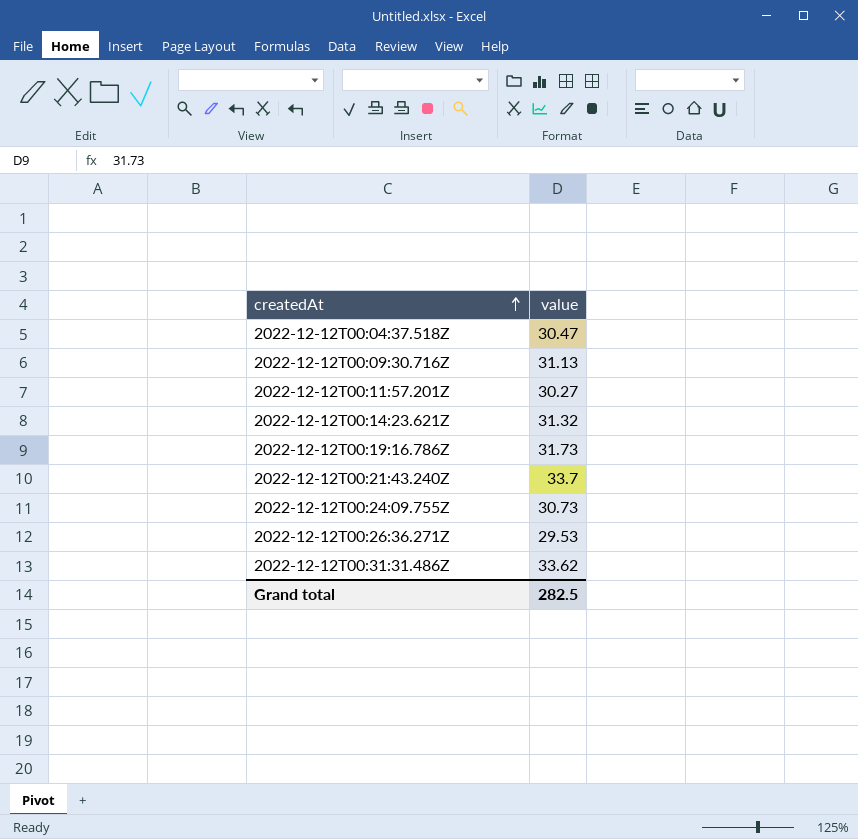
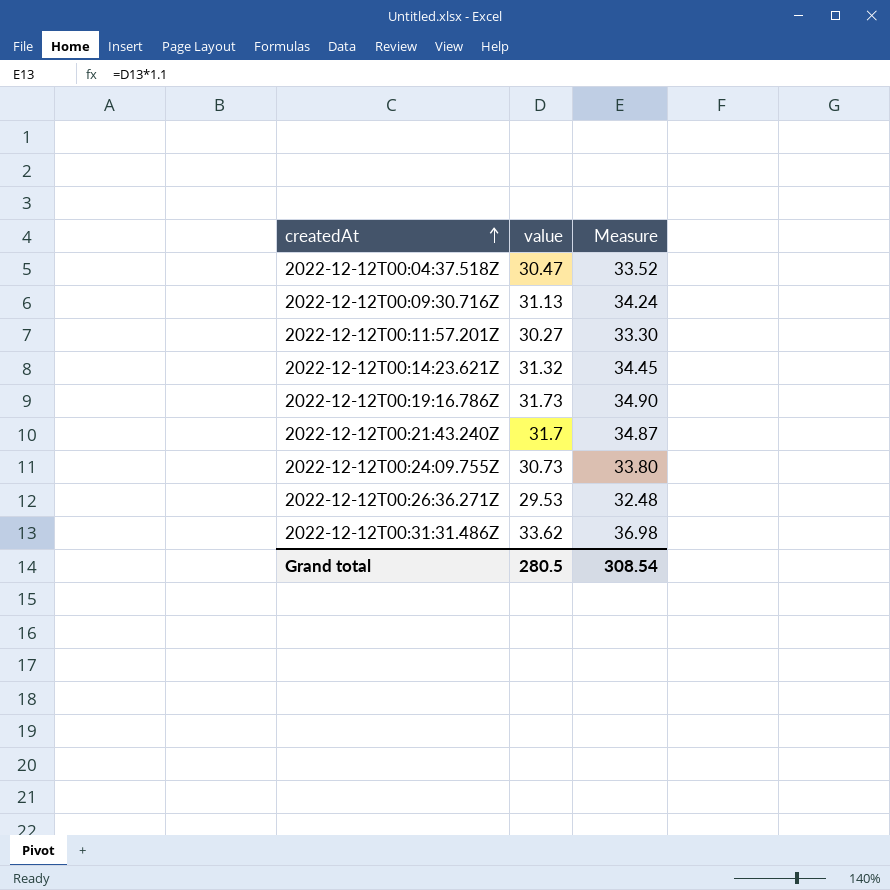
column Measure | formula: none -> [value] * 1.1
2022-12-12T00:21:43.240Z | value: 33.7 -> 31.7
Grand total | value: 282.5 -> 280.5

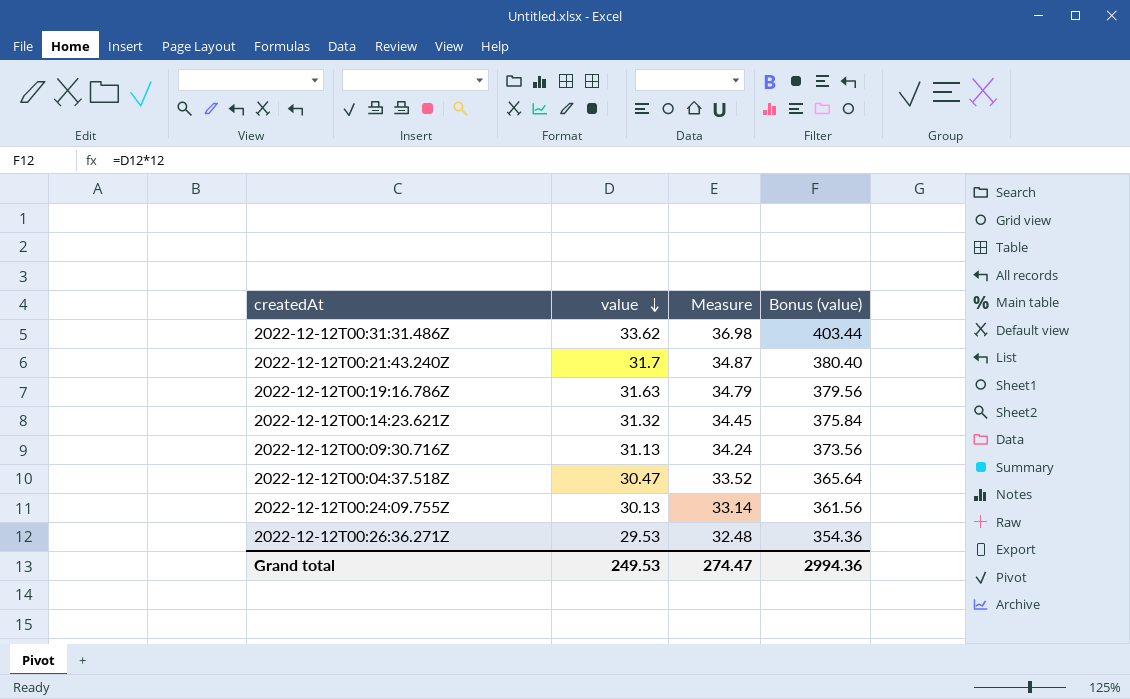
row order: createdAt ascending -> value descending
column Bonus (value) | formula: none -> [value] * 12
row 2022-12-12T00:11:57.201Z: 30.27 | 33.30 -> none
2022-12-12T00:19:16.786Z | value: 31.73 -> 31.63
2022-12-12T00:19:16.786Z | Measure: 34.90 -> 34.79
2022-12-12T00:24:09.755Z | value: 30.73 -> 30.13
2022-12-12T00:24:09.755Z | Measure: 33.80 -> 33.14
Grand total | value: 280.5 -> 249.53
Grand total | Measure: 308.54 -> 274.47

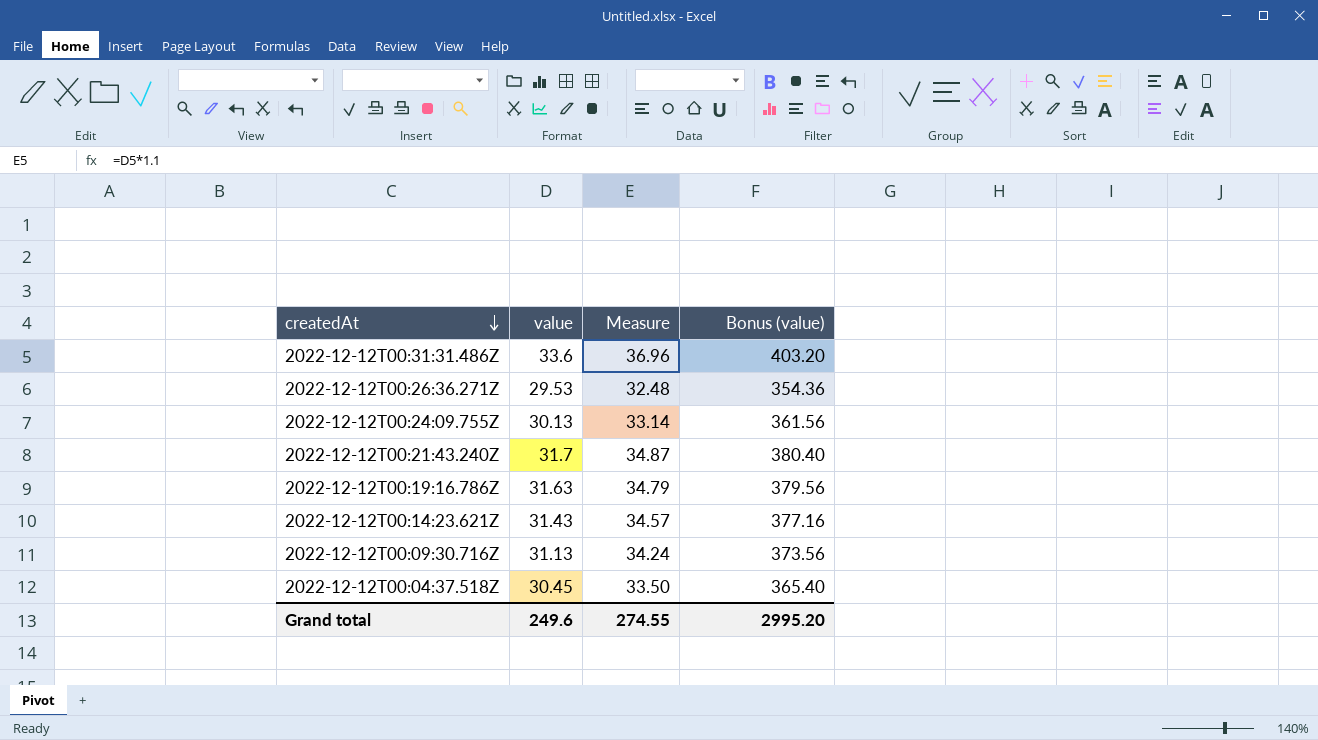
row order: value descending -> createdAt descending
2022-12-12T00:31:31.486Z | value: 33.62 -> 33.6
2022-12-12T00:31:31.486Z | Measure: 36.98 -> 36.96
2022-12-12T00:31:31.486Z | Bonus (value): 403.44 -> 403.20
2022-12-12T00:14:23.621Z | value: 31.32 -> 31.43
2022-12-12T00:14:23.621Z | Measure: 34.45 -> 34.57
2022-12-12T00:14:23.621Z | Bonus (value): 375.84 -> 377.16
2022-12-12T00:04:37.518Z | value: 30.47 -> 30.45
2022-12-12T00:04:37.518Z | Measure: 33.52 -> 33.50
2022-12-12T00:04:37.518Z | Bonus (value): 365.64 -> 365.40
Grand total | value: 249.53 -> 249.6
Grand total | Measure: 274.47 -> 274.55
Grand total | Bonus (value): 2994.36 -> 2995.20

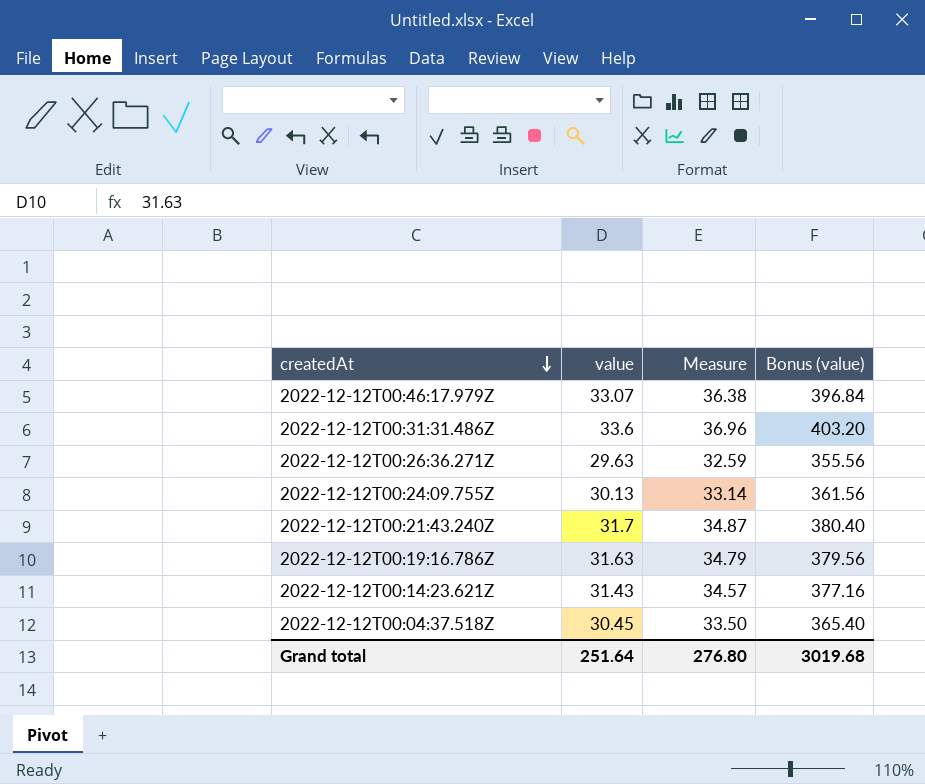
row 2022-12-12T00:09:30.716Z: 31.13 | 34.24 | 373.56 -> none
row 2022-12-12T00:46:17.979Z: none -> 33.07 | 36.38 | 396.84
2022-12-12T00:26:36.271Z | value: 29.53 -> 29.63
2022-12-12T00:26:36.271Z | Measure: 32.48 -> 32.59
2022-12-12T00:26:36.271Z | Bonus (value): 354.36 -> 355.56
Grand total | value: 249.6 -> 251.64
Grand total | Measure: 274.55 -> 276.80
Grand total | Bonus (value): 2995.20 -> 3019.68

